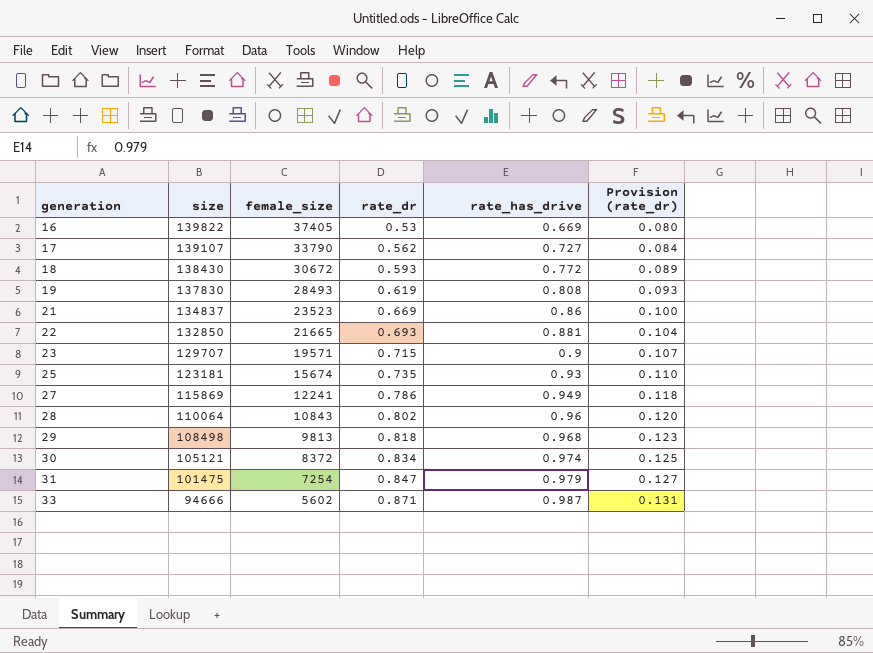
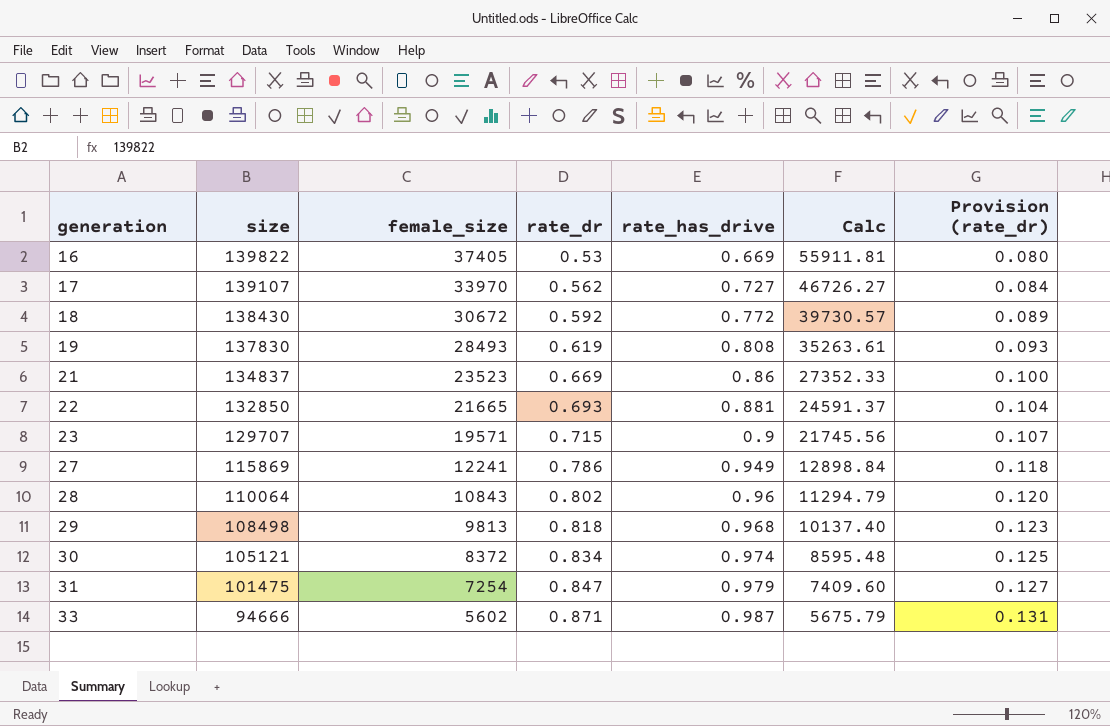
column Calc | formula: none -> [female_size] / [rate_has_drive]
row 25: 123181 | 15674 | 0.735 | 0.93 | 0.110 -> none
17 | female_size: 33790 -> 33970
18 | rate_dr: 0.593 -> 0.592

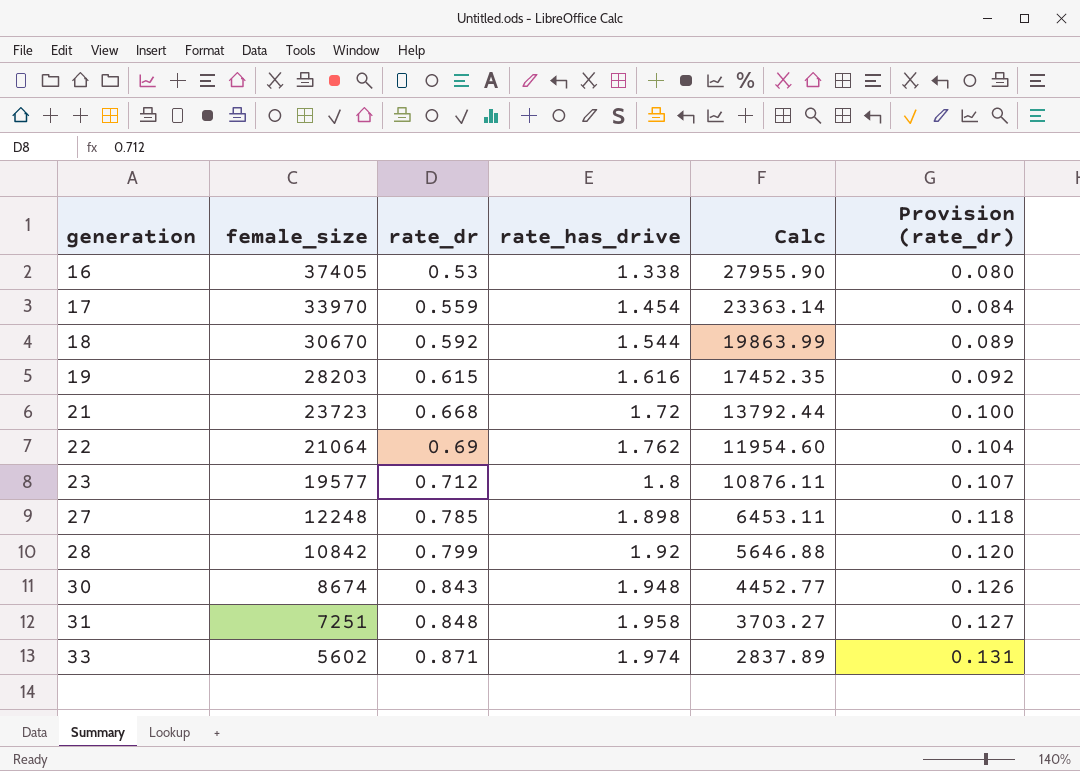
column size | position: 2 -> none
row 29: 108498 | 9813 | 0.818 | 0.968 | 10137.40 | 0.123 -> none
16 | rate_has_drive: 0.669 -> 1.338
16 | Calc: 55911.81 -> 27955.90
17 | rate_dr: 0.562 -> 0.559
17 | rate_has_drive: 0.727 -> 1.454
17 | Calc: 46726.27 -> 23363.14
18 | female_size: 30672 -> 30670
18 | rate_has_drive: 0.772 -> 1.544
18 | Calc: 39730.57 -> 19863.99
19 | female_size: 28493 -> 28203
19 | rate_dr: 0.619 -> 0.615
19 | rate_has_drive: 0.808 -> 1.616
19 | Calc: 35263.61 -> 17452.35
19 | Provision (rate_dr): 0.093 -> 0.092
21 | female_size: 23523 -> 23723
21 | rate_dr: 0.669 -> 0.668
21 | rate_has_drive: 0.86 -> 1.72
21 | Calc: 27352.33 -> 13792.44
22 | female_size: 21665 -> 21064
22 | rate_dr: 0.693 -> 0.69
22 | rate_has_drive: 0.881 -> 1.762
22 | Calc: 24591.37 -> 11954.60
23 | female_size: 19571 -> 19577
23 | rate_dr: 0.715 -> 0.712
23 | rate_has_drive: 0.9 -> 1.8
23 | Calc: 21745.56 -> 10876.11
27 | female_size: 12241 -> 12248
27 | rate_dr: 0.786 -> 0.785
27 | rate_has_drive: 0.949 -> 1.898
27 | Calc: 12898.84 -> 6453.11
28 | female_size: 10843 -> 10842
28 | rate_dr: 0.802 -> 0.799
28 | rate_has_drive: 0.96 -> 1.92
28 | Calc: 11294.79 -> 5646.88
30 | female_size: 8372 -> 8674
30 | rate_dr: 0.834 -> 0.843
30 | rate_has_drive: 0.974 -> 1.948
30 | Calc: 8595.48 -> 4452.77
30 | Provision (rate_dr): 0.125 -> 0.126
31 | female_size: 7254 -> 7251
31 | rate_dr: 0.847 -> 0.848
31 | rate_has_drive: 0.979 -> 1.958
31 | Calc: 7409.60 -> 3703.27
33 | rate_has_drive: 0.987 -> 1.974
33 | Calc: 5675.79 -> 2837.89

